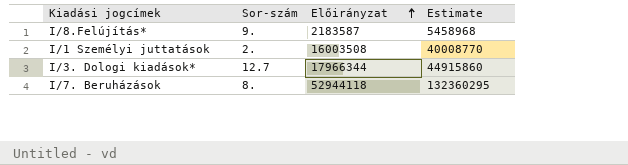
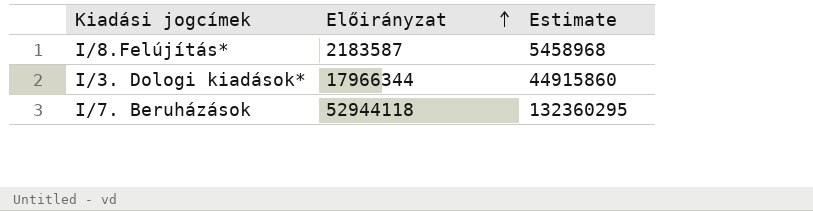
column Sor-szám | position: 2 -> none
row I/1 Személyi juttatások: 2. | 16003508 | 40008770 -> none

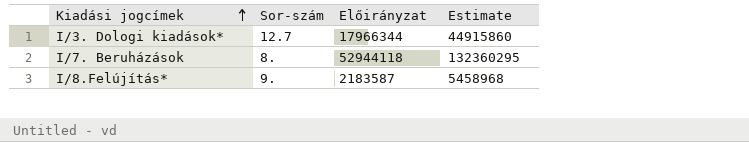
row order: Előirányzat ascending -> Kiadási jogcímek ascending
column Sor-szám | position: none -> 2

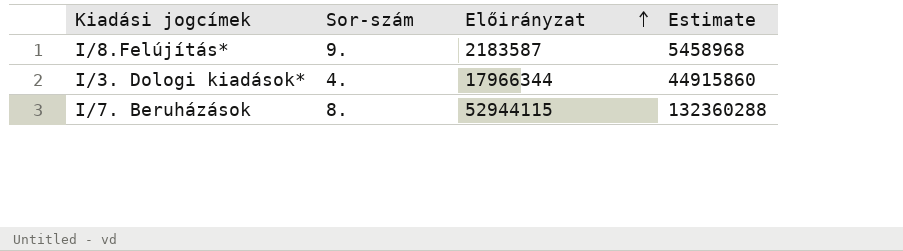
row order: Kiadási jogcímek ascending -> Előirányzat ascending
I/3. Dologi kiadások* | Sor-szám: 12.7 -> 4.
I/7. Beruházások | Előirányzat: 52944118 -> 52944115
I/7. Beruházások | Estimate: 132360295 -> 132360288

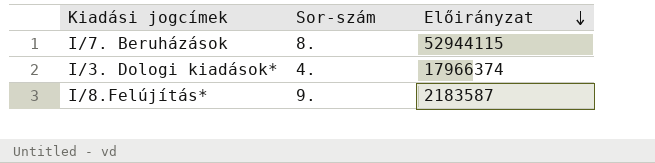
row order: Előirányzat ascending -> Előirányzat descending
column Estimate | formula: [Előirányzat] * 2.5 -> none
I/3. Dologi kiadások* | Előirányzat: 17966344 -> 17966374

